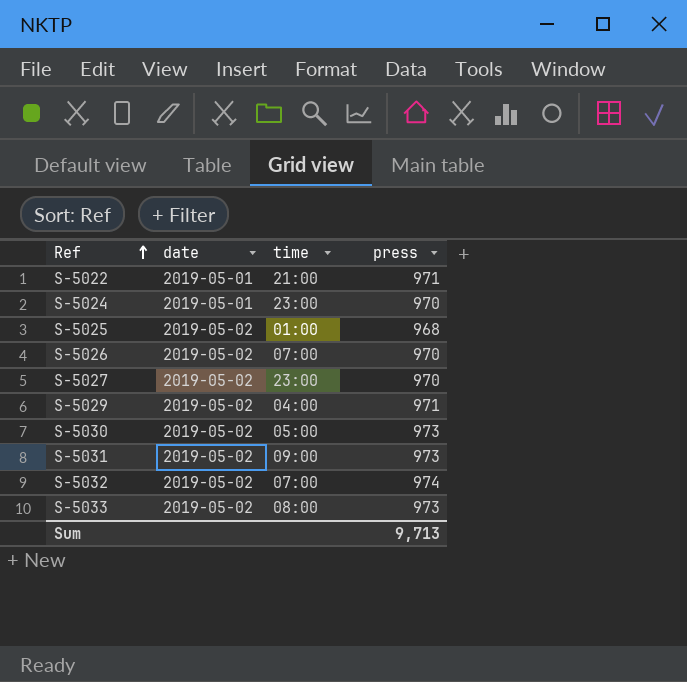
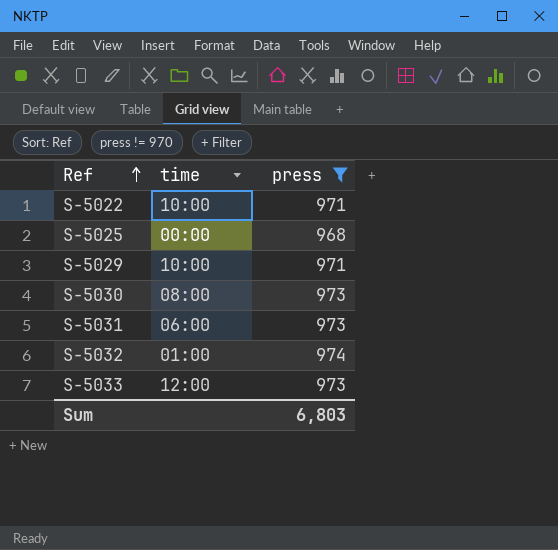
filter: none -> press != 970
column date | position: 2 -> none
S-5022 | time: 21:00 -> 10:00
S-5025 | time: 01:00 -> 00:00
S-5029 | time: 04:00 -> 10:00
S-5030 | time: 05:00 -> 08:00
S-5031 | time: 09:00 -> 06:00
S-5032 | time: 07:00 -> 01:00
S-5033 | time: 08:00 -> 12:00
Sum | press: 9,713 -> 6,803

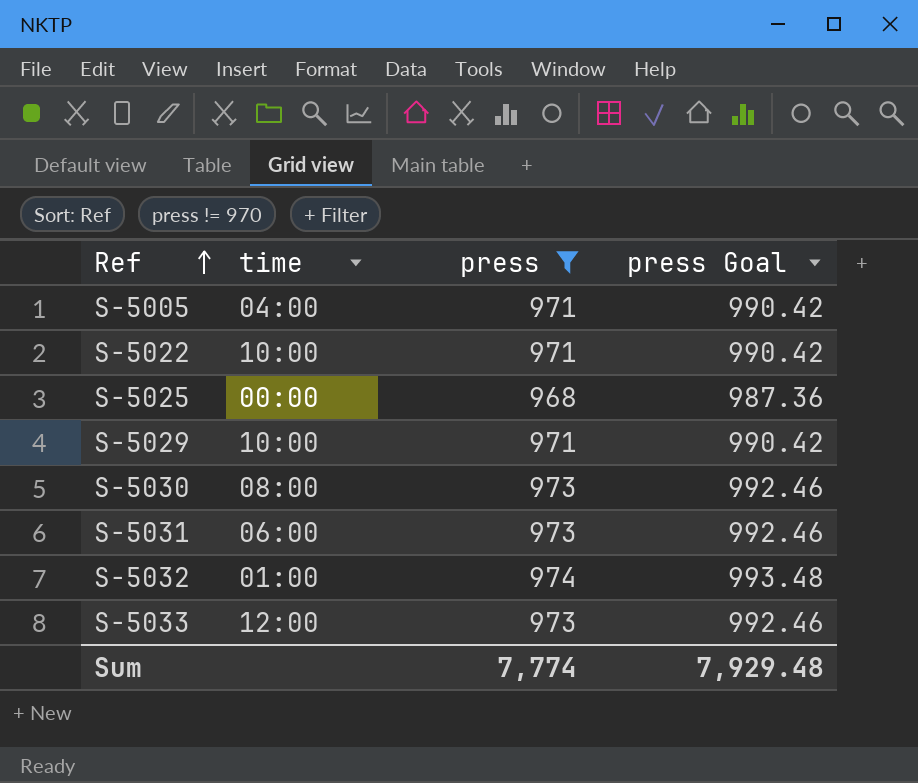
column press Goal | formula: none -> [press] * 1.02
row S-5005: none -> 04:00 | 971 | 990.42
Sum | press: 6,803 -> 7,774

